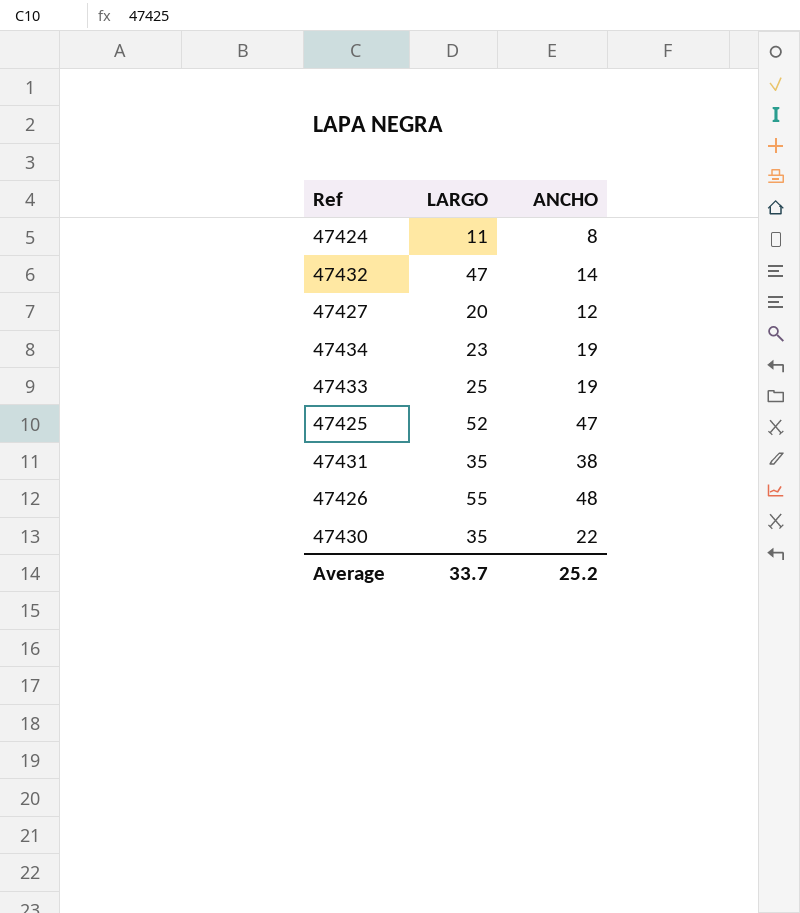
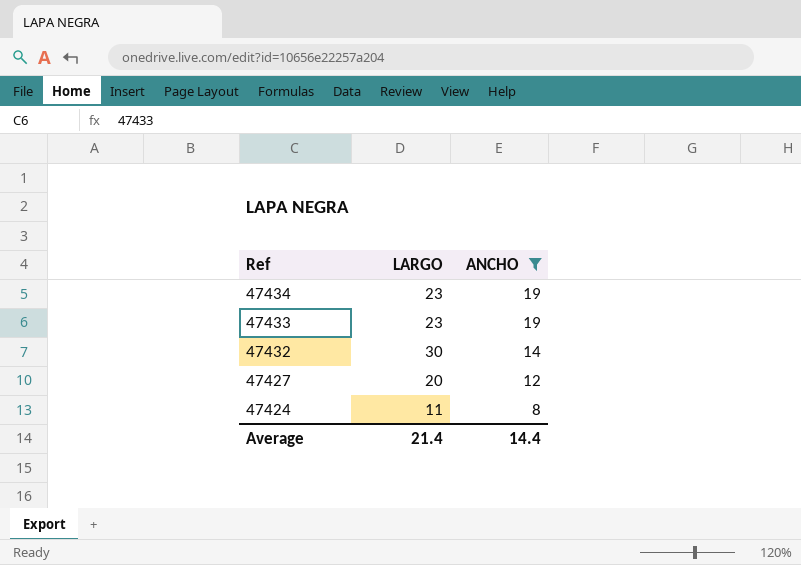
filter: none -> ANCHO <= 19
row order: none -> Ref descending
47433 | LARGO: 25 -> 23
47432 | LARGO: 47 -> 30
Average | LARGO: 33.7 -> 21.4
Average | ANCHO: 25.2 -> 14.4

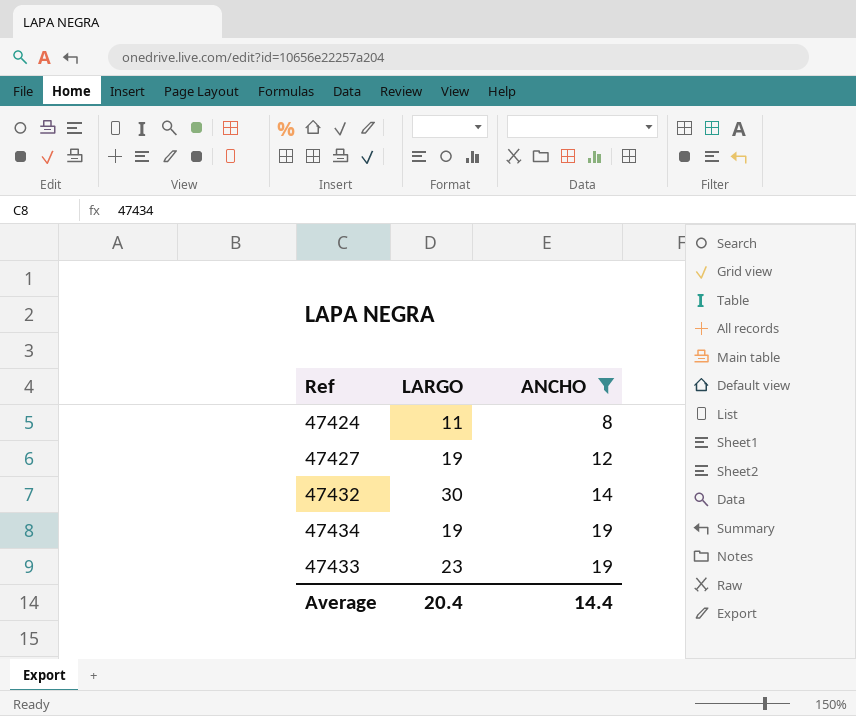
row order: Ref descending -> ANCHO ascending
47427 | LARGO: 20 -> 19
47434 | LARGO: 23 -> 19
Average | LARGO: 21.4 -> 20.4

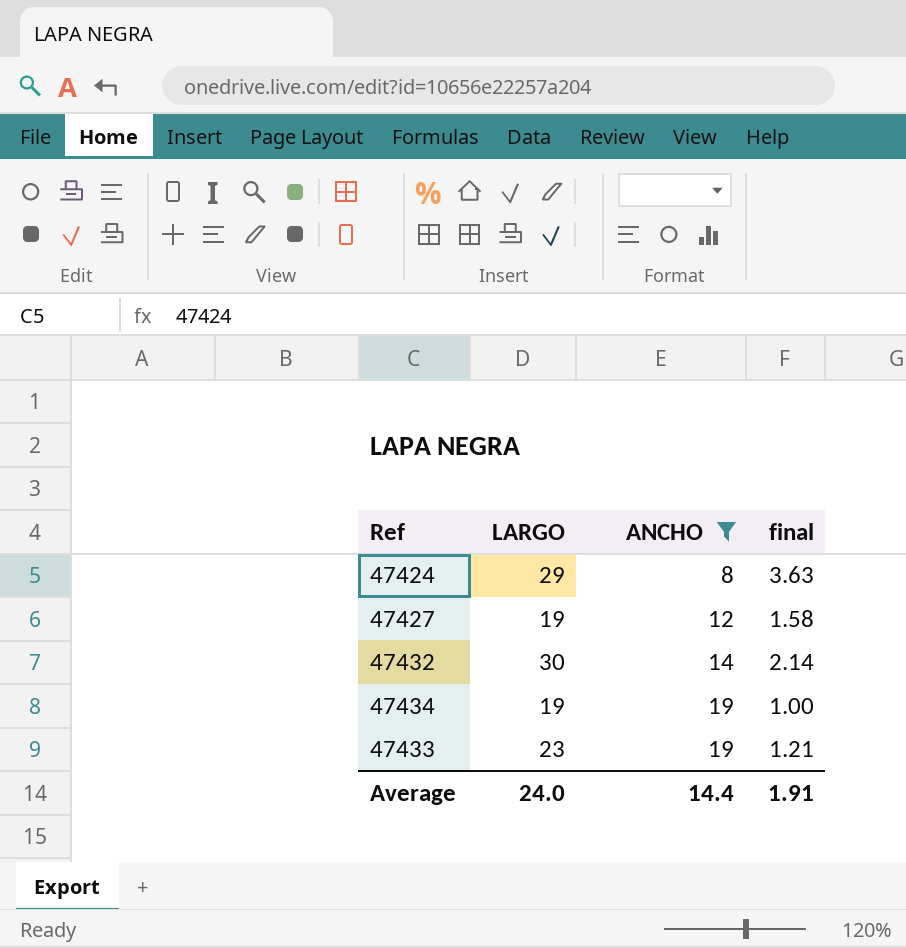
column final | formula: none -> [LARGO] / [ANCHO]
47424 | LARGO: 11 -> 29
Average | LARGO: 20.4 -> 24.0

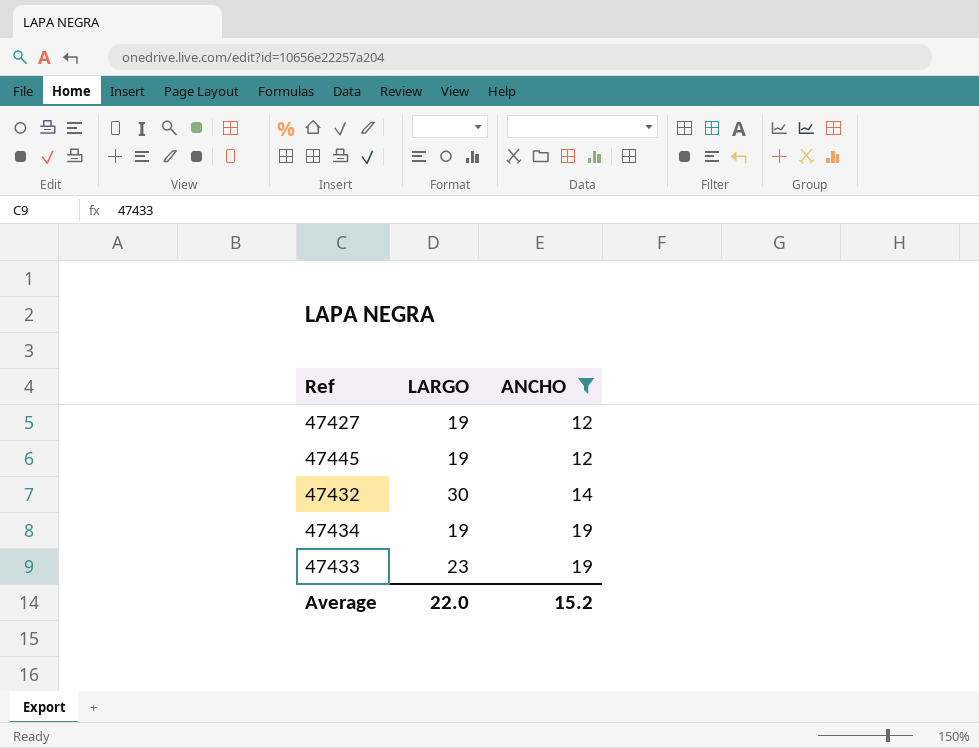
column final | formula: [LARGO] / [ANCHO] -> none
row 47424: 29 | 8 | 3.63 -> none
row 47445: none -> 19 | 12
Average | LARGO: 24.0 -> 22.0
Average | ANCHO: 14.4 -> 15.2

